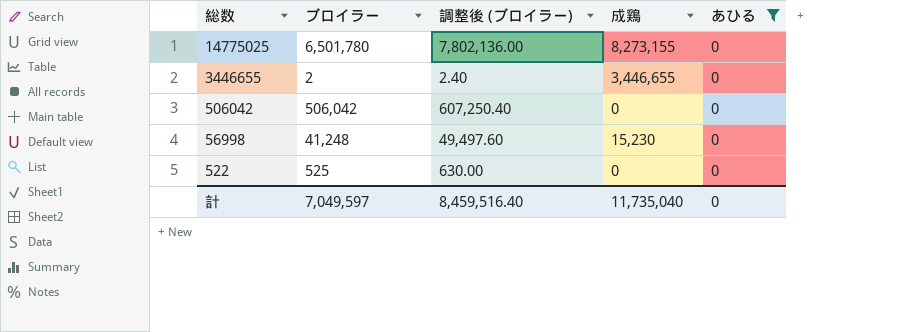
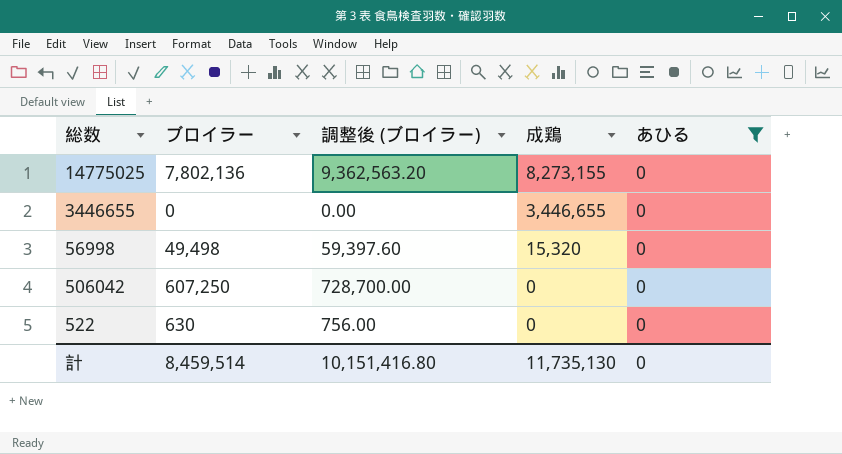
row order: 総数 descending -> 成鶏 descending
14775025 | ブロイラー: 6,501,780 -> 7,802,136
14775025 | 調整後 (ブロイラー): 7,802,136.00 -> 9,362,563.20
3446655 | ブロイラー: 2 -> 0
3446655 | 調整後 (ブロイラー): 2.40 -> 0.00
56998 | ブロイラー: 41,248 -> 49,498
56998 | 調整後 (ブロイラー): 49,497.60 -> 59,397.60
56998 | 成鶏: 15,230 -> 15,320
506042 | ブロイラー: 506,042 -> 607,250
506042 | 調整後 (ブロイラー): 607,250.40 -> 728,700.00
522 | ブロイラー: 525 -> 630
522 | 調整後 (ブロイラー): 630.00 -> 756.00
計 | ブロイラー: 7,049,597 -> 8,459,514
計 | 調整後 (ブロイラー): 8,459,516.40 -> 10,151,416.80
計 | 成鶏: 11,735,040 -> 11,735,130

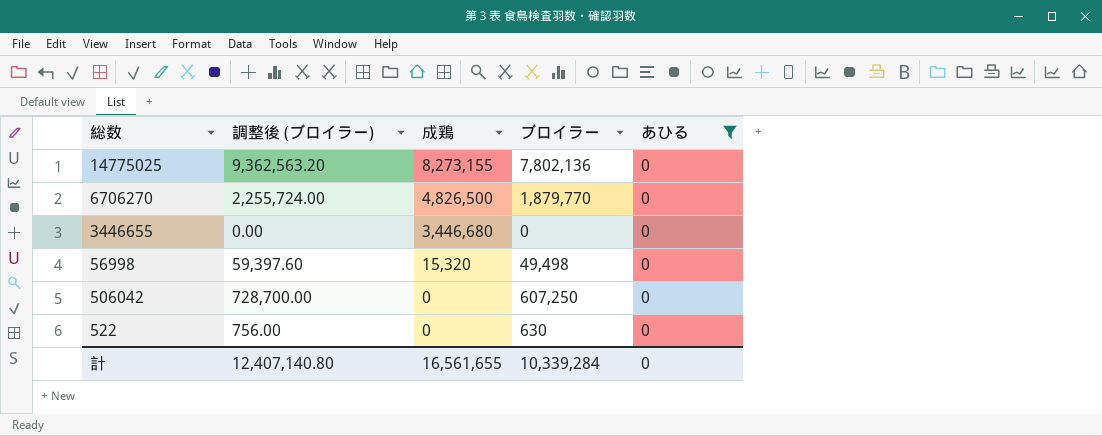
column ブロイラー | position: 2 -> 4
row 6706270: none -> 2,255,724.00 | 4,826,500 | 1,879,770 | 0
3446655 | 成鶏: 3,446,655 -> 3,446,680
計 | 調整後 (ブロイラー): 10,151,416.80 -> 12,407,140.80
計 | 成鶏: 11,735,130 -> 16,561,655
計 | ブロイラー: 8,459,514 -> 10,339,284

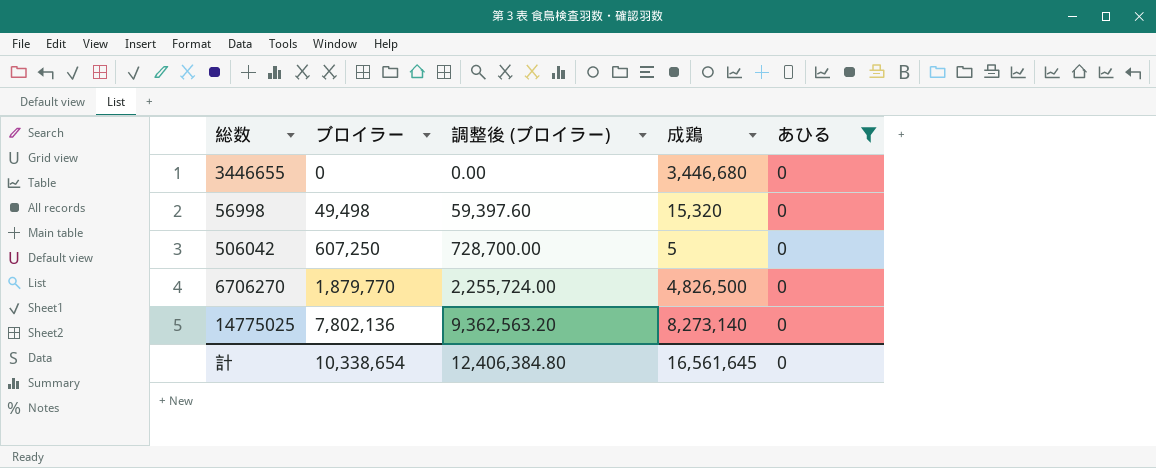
row order: 成鶏 descending -> ブロイラー ascending
column ブロイラー | position: 4 -> 2
row 522: 756.00 | 0 | 630 | 0 -> none
506042 | 成鶏: 0 -> 5
14775025 | 成鶏: 8,273,155 -> 8,273,140
計 | ブロイラー: 10,339,284 -> 10,338,654
計 | 調整後 (ブロイラー): 12,407,140.80 -> 12,406,384.80
計 | 成鶏: 16,561,655 -> 16,561,645

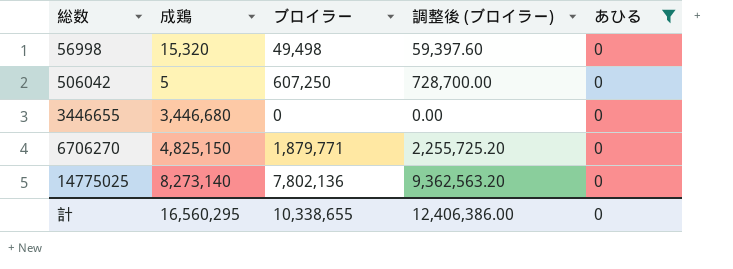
row order: ブロイラー ascending -> 総数 ascending
column 成鶏 | position: 4 -> 2
6706270 | 成鶏: 4,826,500 -> 4,825,150
6706270 | ブロイラー: 1,879,770 -> 1,879,771
6706270 | 調整後 (ブロイラー): 2,255,724.00 -> 2,255,725.20
計 | 成鶏: 16,561,645 -> 16,560,295
計 | ブロイラー: 10,338,654 -> 10,338,655
計 | 調整後 (ブロイラー): 12,406,384.80 -> 12,406,386.00

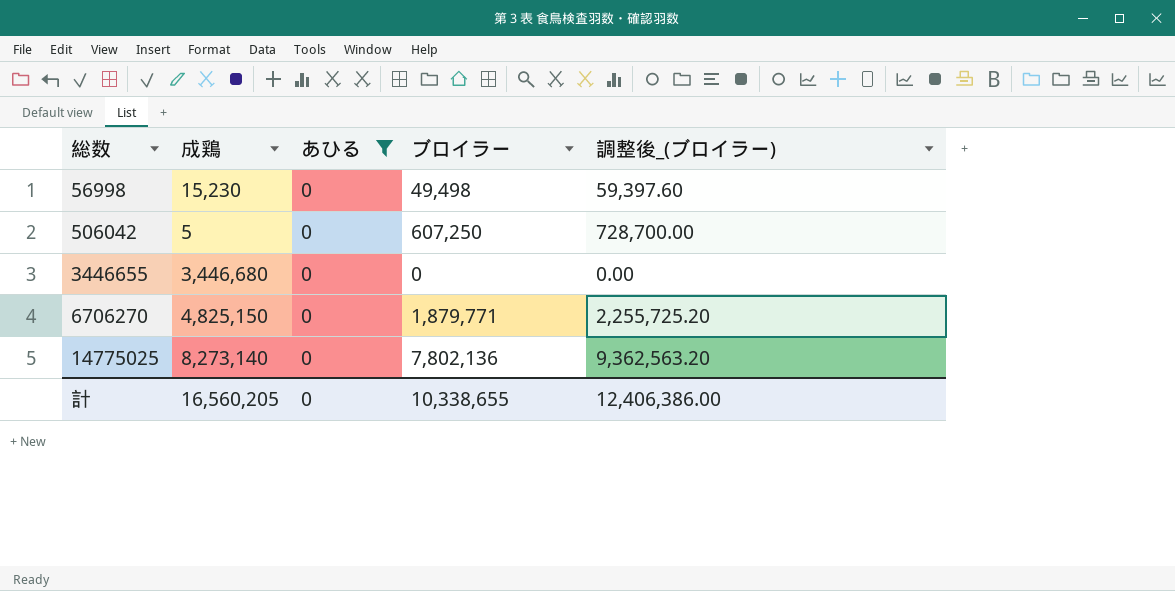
column あひる | position: 5 -> 3
column name: 調整後 (ブロイラー) -> 調整後_(ブロイラー)
56998 | 成鶏: 15,320 -> 15,230
計 | 成鶏: 16,560,295 -> 16,560,205

